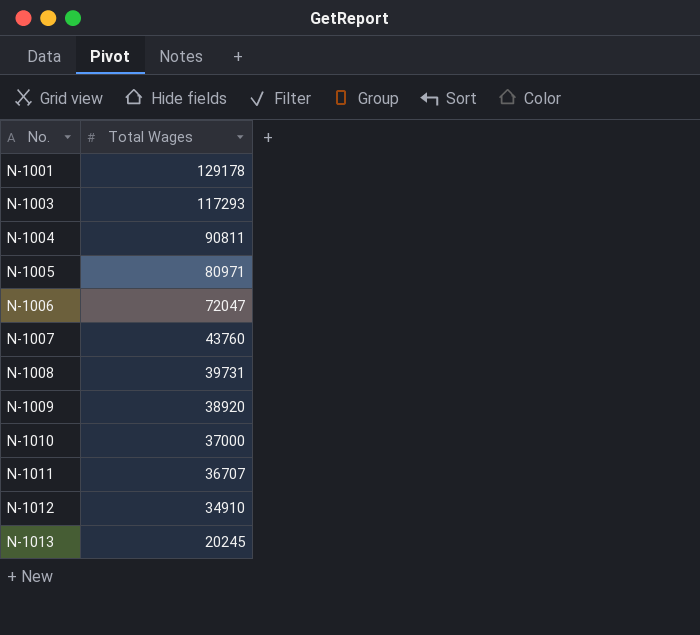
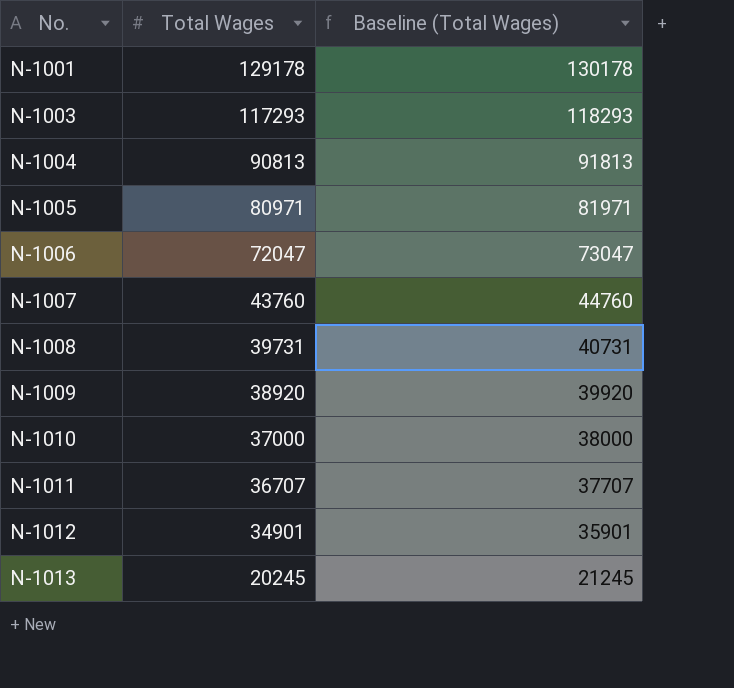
column Baseline (Total Wages) | formula: none -> [Total Wages] + 1000
N-1004 | Total Wages: 90811 -> 90813
N-1012 | Total Wages: 34910 -> 34901

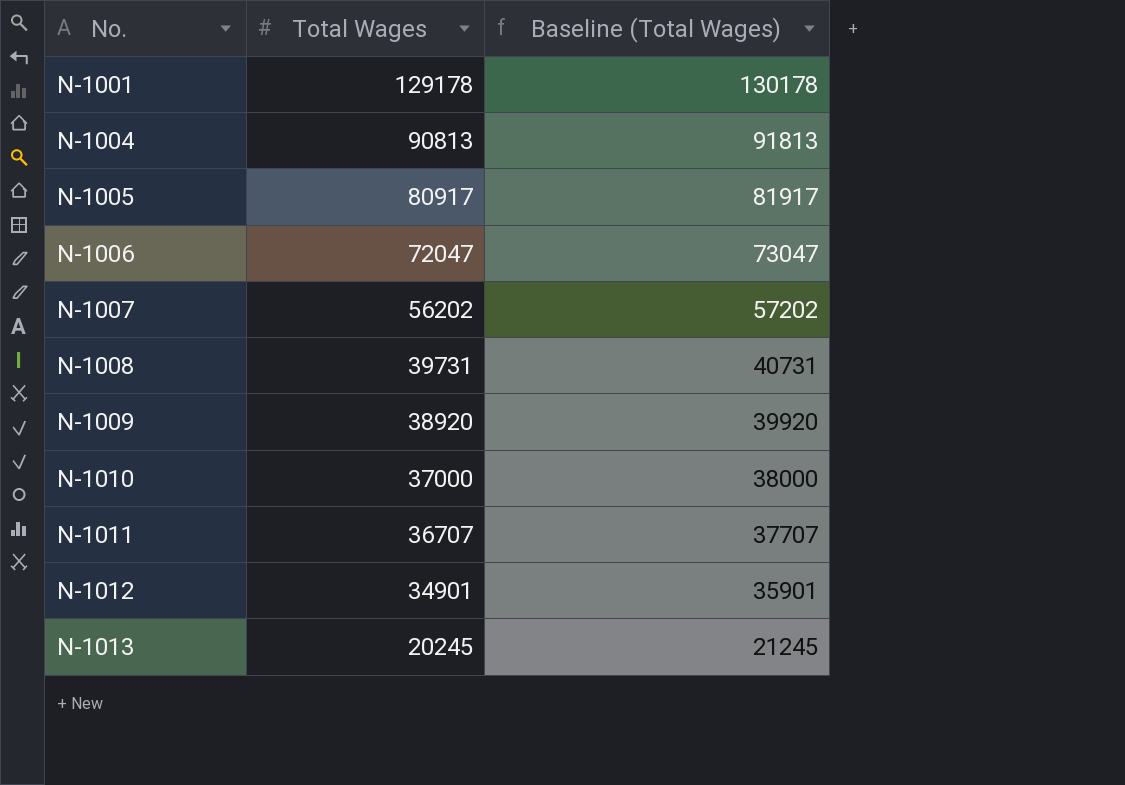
row N-1003: 117293 | 118293 -> none
N-1005 | Total Wages: 80971 -> 80917
N-1005 | Baseline (Total Wages): 81971 -> 81917
N-1007 | Total Wages: 43760 -> 56202
N-1007 | Baseline (Total Wages): 44760 -> 57202

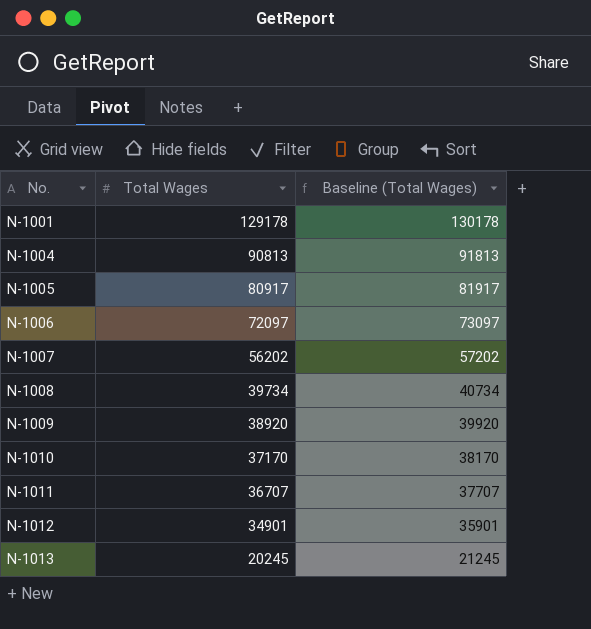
N-1006 | Total Wages: 72047 -> 72097
N-1006 | Baseline (Total Wages): 73047 -> 73097
N-1008 | Total Wages: 39731 -> 39734
N-1008 | Baseline (Total Wages): 40731 -> 40734
N-1010 | Total Wages: 37000 -> 37170
N-1010 | Baseline (Total Wages): 38000 -> 38170

